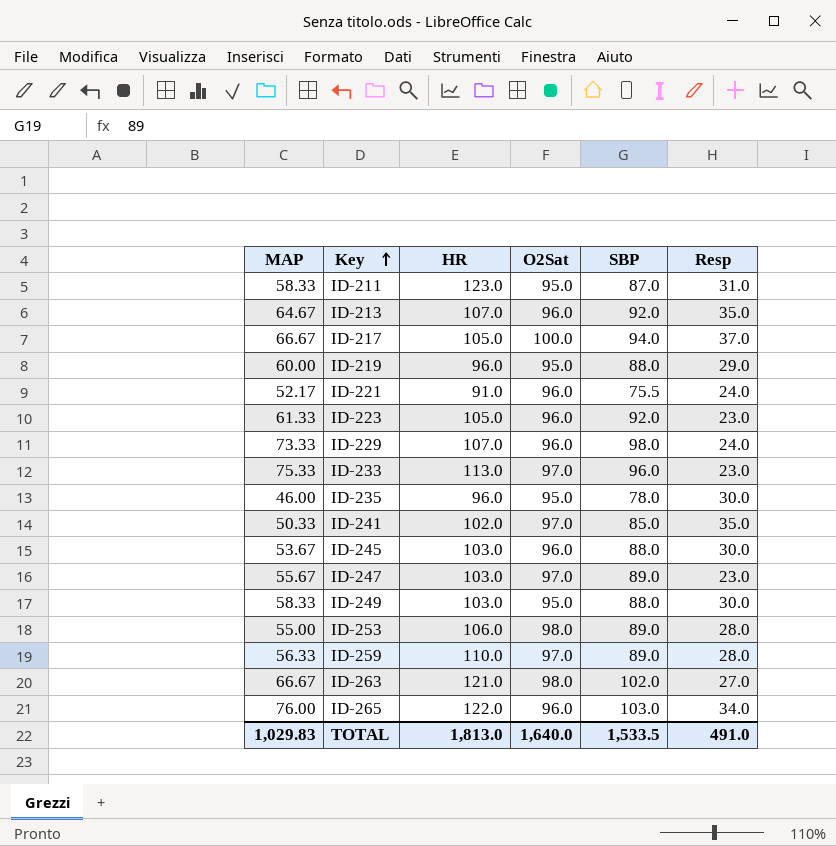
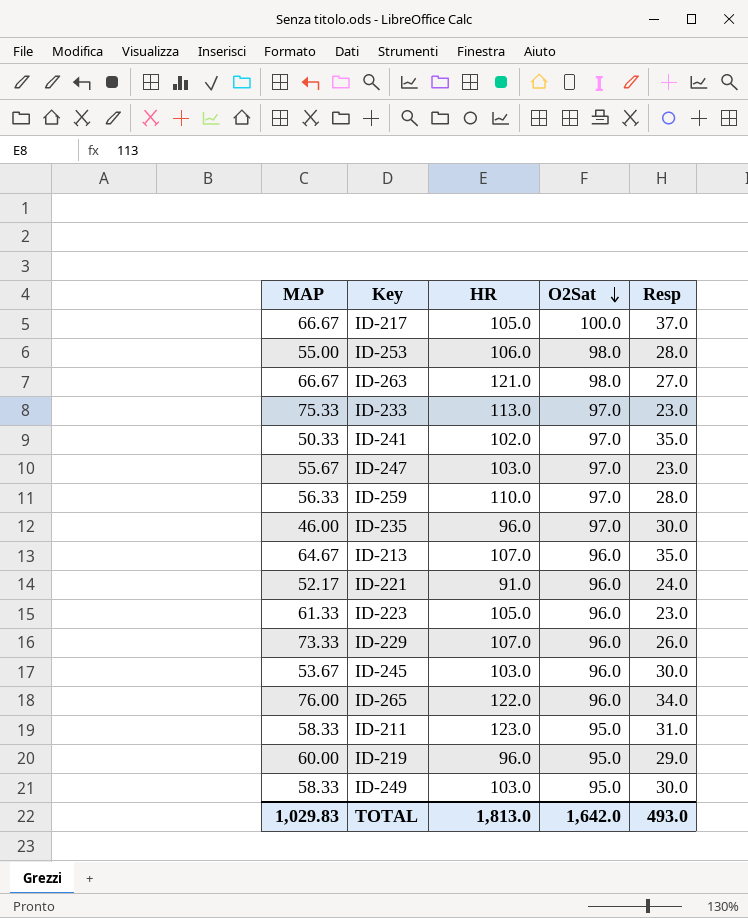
row order: Key ascending -> O2Sat descending
column SBP | position: 5 -> none
ID-235 | O2Sat: 95.0 -> 97.0
ID-229 | Resp: 24.0 -> 26.0
TOTAL | O2Sat: 1,640.0 -> 1,642.0
TOTAL | Resp: 491.0 -> 493.0

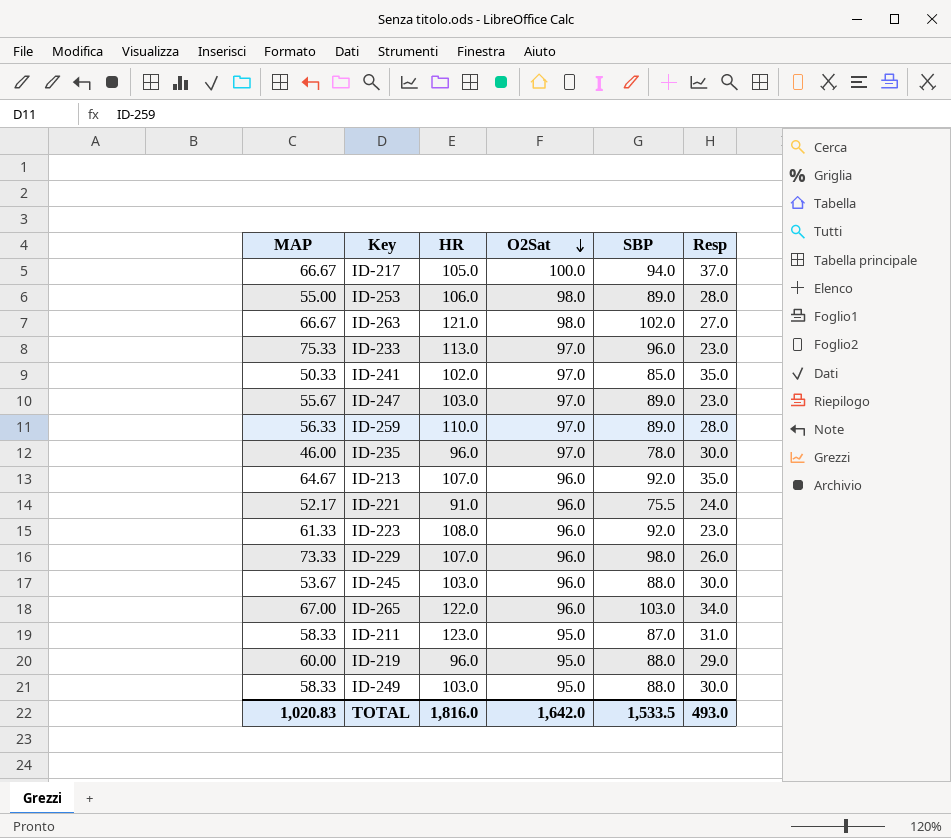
column SBP | position: none -> 5
ID-223 | HR: 105.0 -> 108.0
ID-265 | MAP: 76.00 -> 67.00
TOTAL | MAP: 1,029.83 -> 1,020.83
TOTAL | HR: 1,813.0 -> 1,816.0

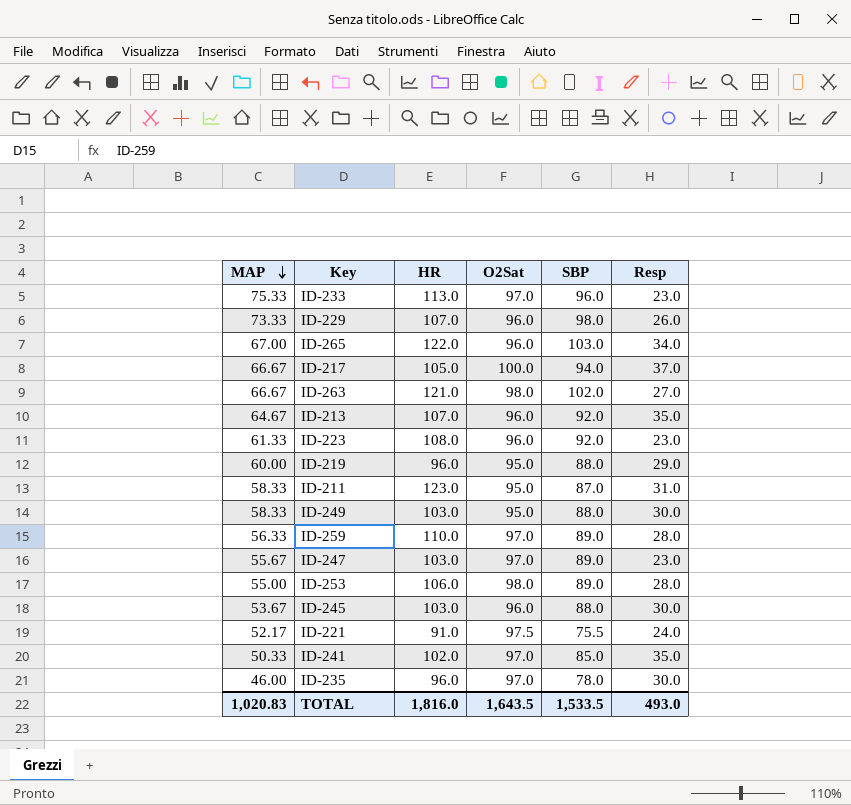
row order: O2Sat descending -> MAP descending
ID-221 | O2Sat: 96.0 -> 97.5
TOTAL | O2Sat: 1,642.0 -> 1,643.5

